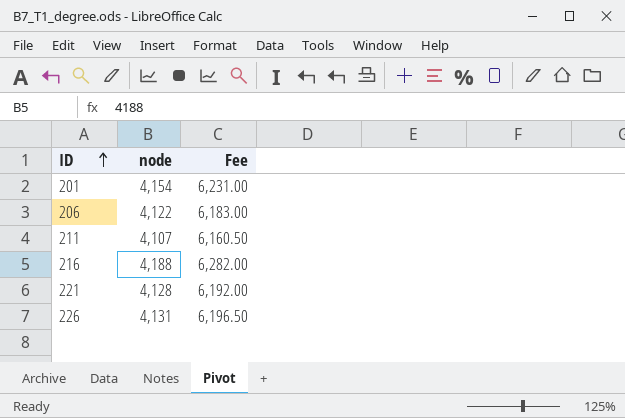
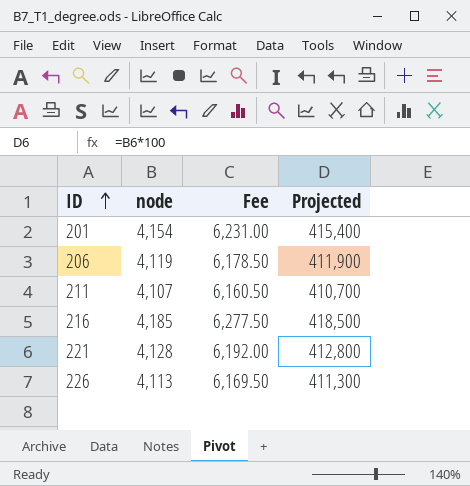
column Projected | formula: none -> [node] * 100
206 | node: 4,122 -> 4,119
206 | Fee: 6,183.00 -> 6,178.50
216 | node: 4,188 -> 4,185
216 | Fee: 6,282.00 -> 6,277.50
226 | node: 4,131 -> 4,113
226 | Fee: 6,196.50 -> 6,169.50

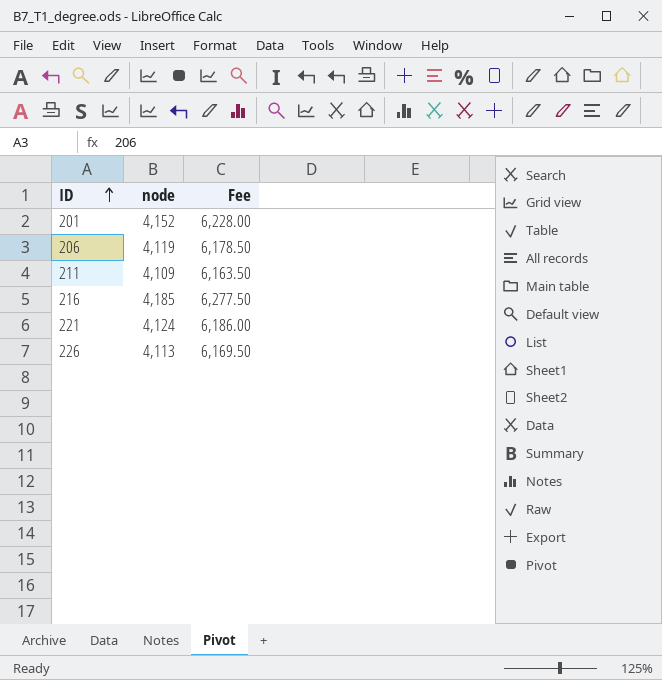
column Projected | formula: [node] * 100 -> none
201 | node: 4,154 -> 4,152
201 | Fee: 6,231.00 -> 6,228.00
211 | node: 4,107 -> 4,109
211 | Fee: 6,160.50 -> 6,163.50
221 | node: 4,128 -> 4,124
221 | Fee: 6,192.00 -> 6,186.00

